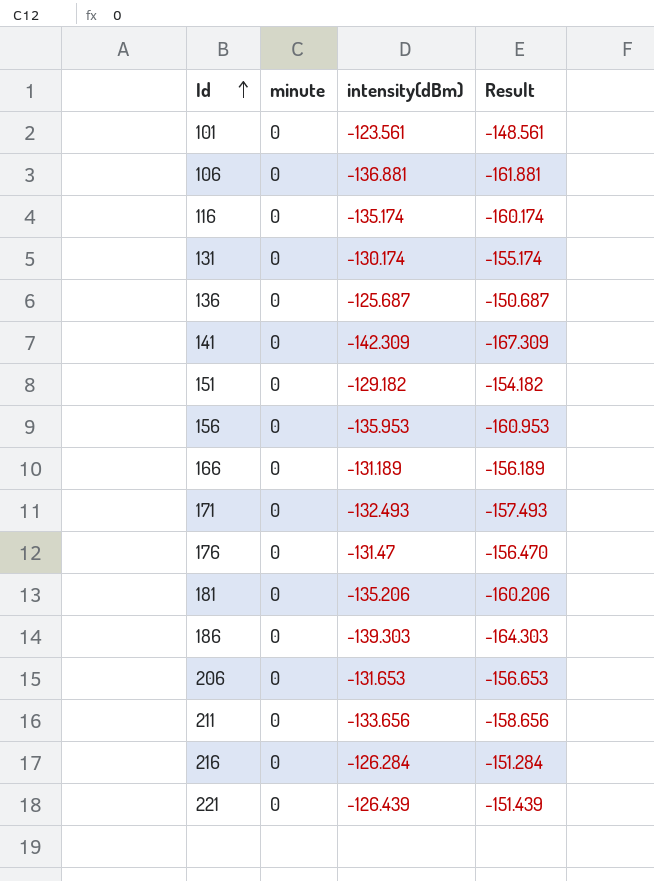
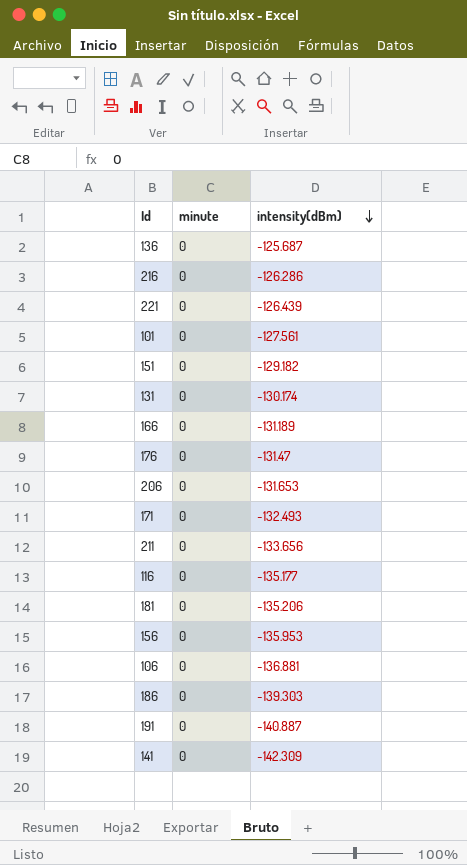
row order: Id ascending -> intensity(dBm) descending
column Result | formula: [intensity(dBm)] - 25 -> none
216 | intensity(dBm): -126.284 -> -126.286
101 | intensity(dBm): -123.561 -> -127.561
116 | intensity(dBm): -135.174 -> -135.177
row 191: none -> 0 | -140.887

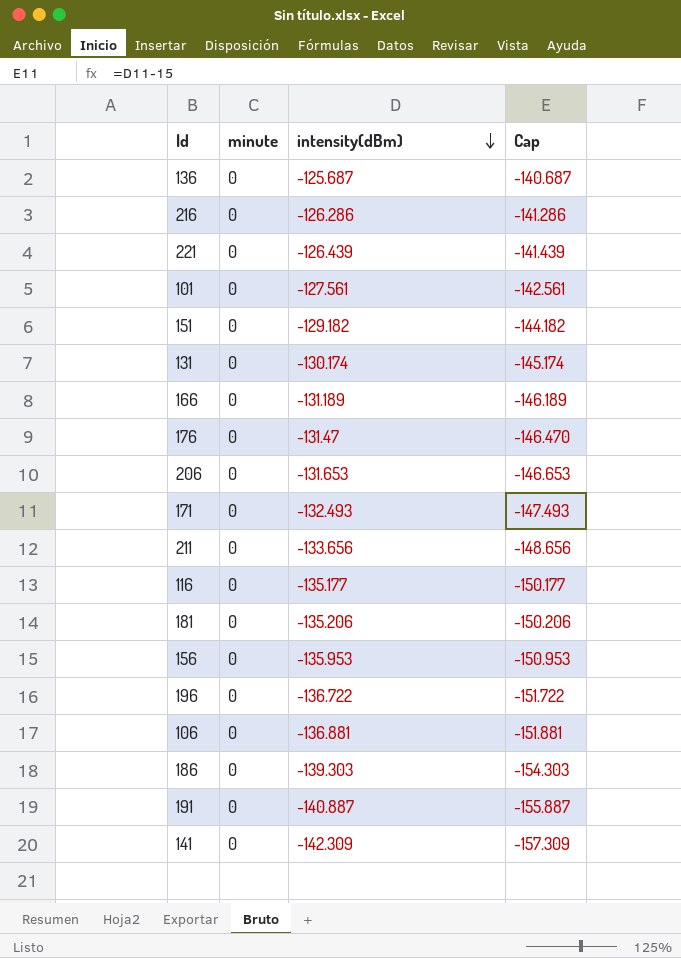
column Cap | formula: none -> [intensity(dBm)] - 15
row 196: none -> 0 | -136.722 | -151.722

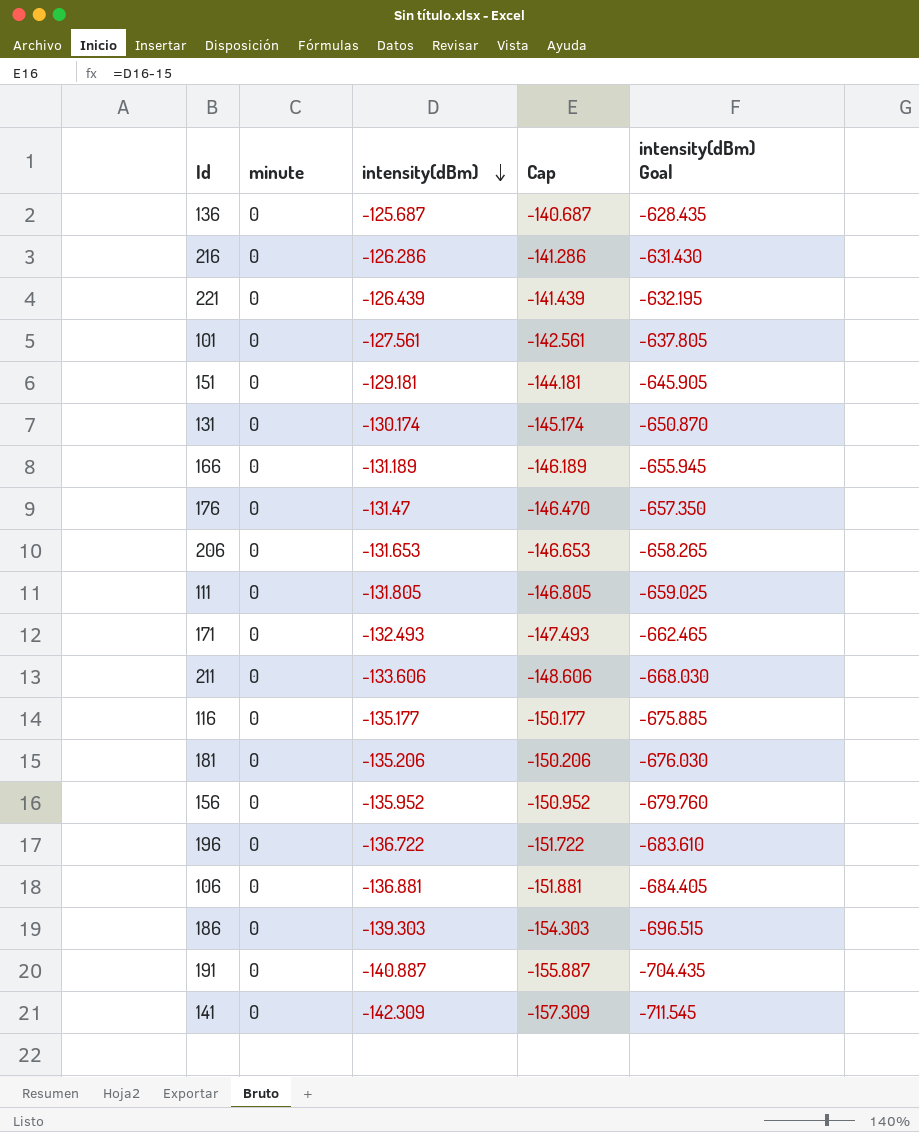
column intensity(dBm) Goal | formula: none -> [intensity(dBm)] * 5
151 | intensity(dBm): -129.182 -> -129.181
151 | Cap: -144.182 -> -144.181
row 111: none -> 0 | -131.805 | -146.805 | -659.025
211 | intensity(dBm): -133.656 -> -133.606
211 | Cap: -148.656 -> -148.606
156 | intensity(dBm): -135.953 -> -135.952
156 | Cap: -150.953 -> -150.952

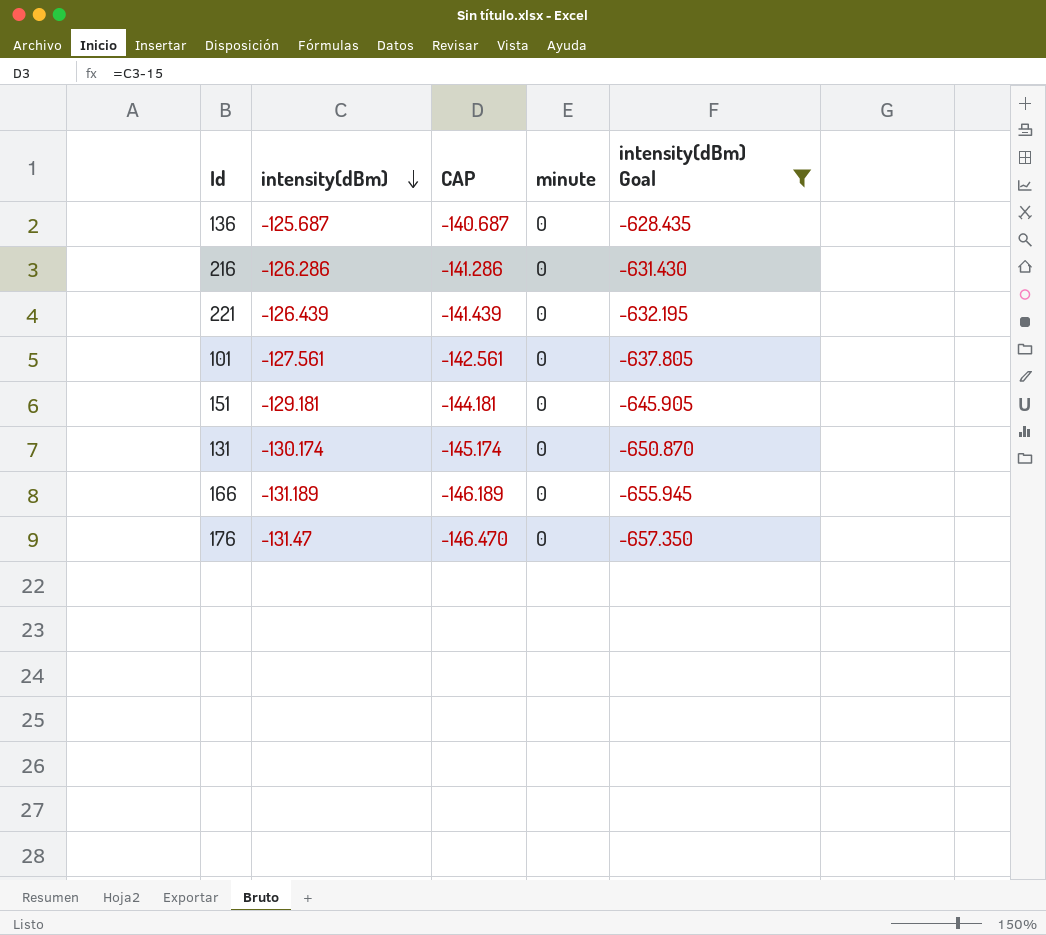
filter: none -> intensity(dBm) Goal >= -657.350
column name: Cap -> CAP
column minute | position: 2 -> 4

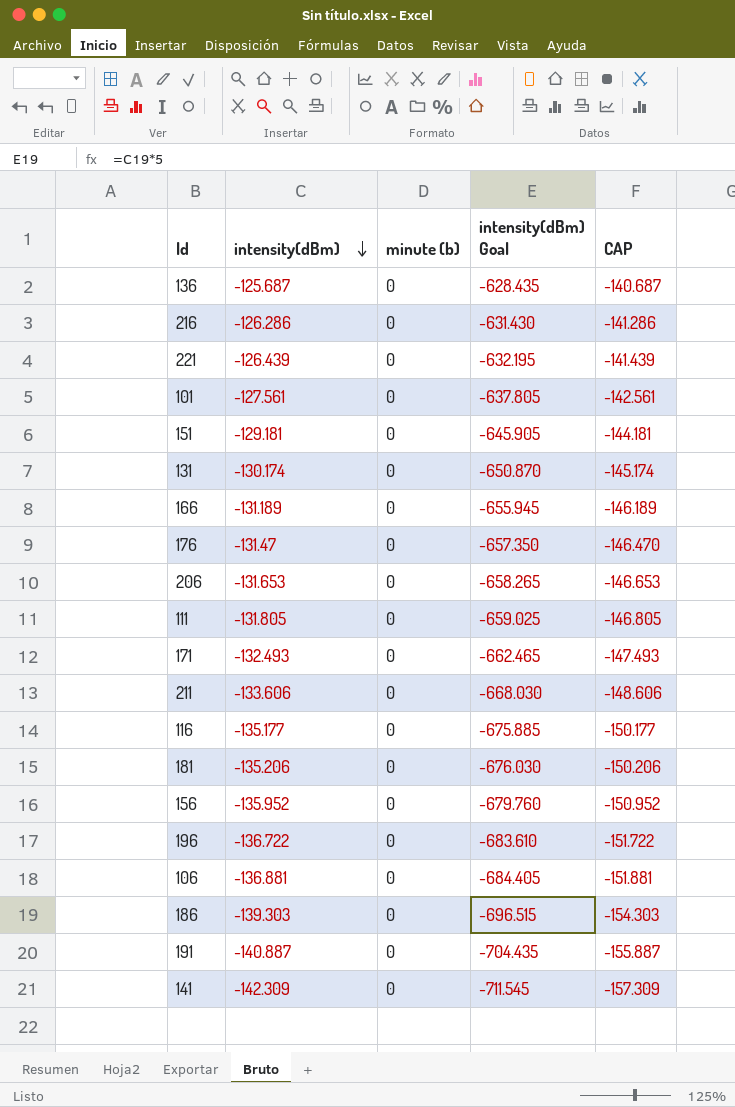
filter: intensity(dBm) Goal >= -657.350 -> none
column name: minute -> minute (b)
column CAP | position: 3 -> 5

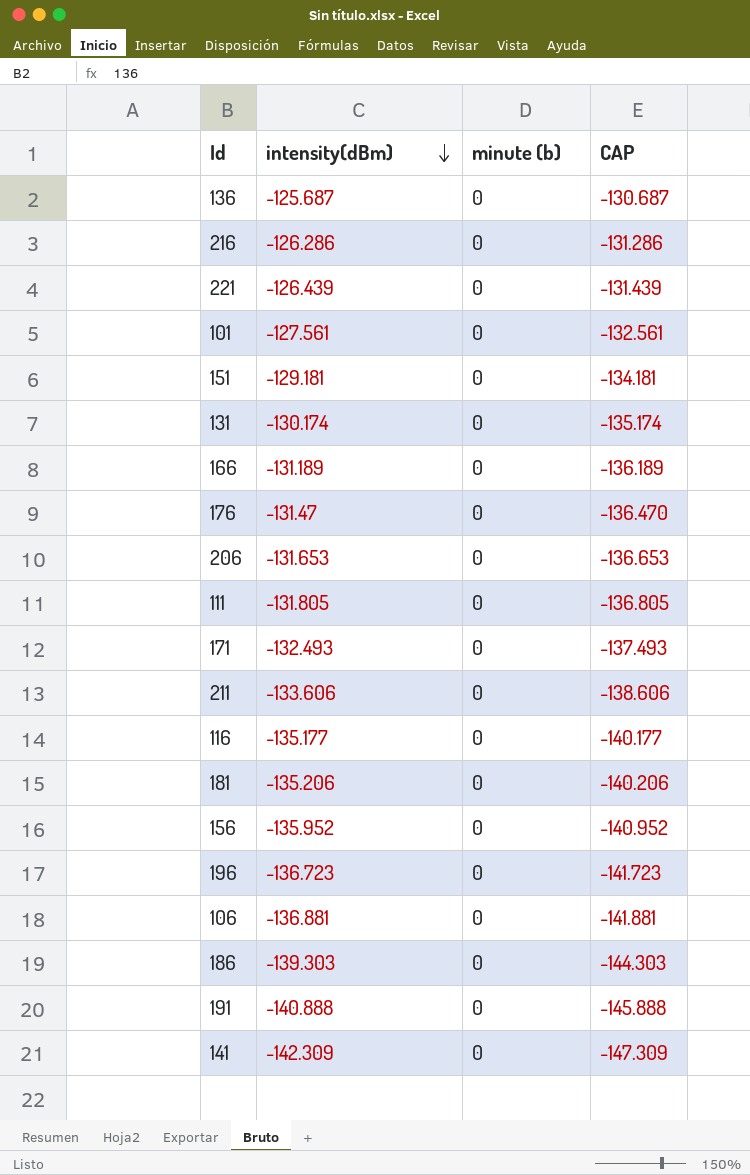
column intensity(dBm) Goal | formula: [intensity(dBm)] * 5 -> none
column CAP | formula: [intensity(dBm)] - 15 -> [intensity(dBm)] - 5
196 | intensity(dBm): -136.722 -> -136.723
191 | intensity(dBm): -140.887 -> -140.888

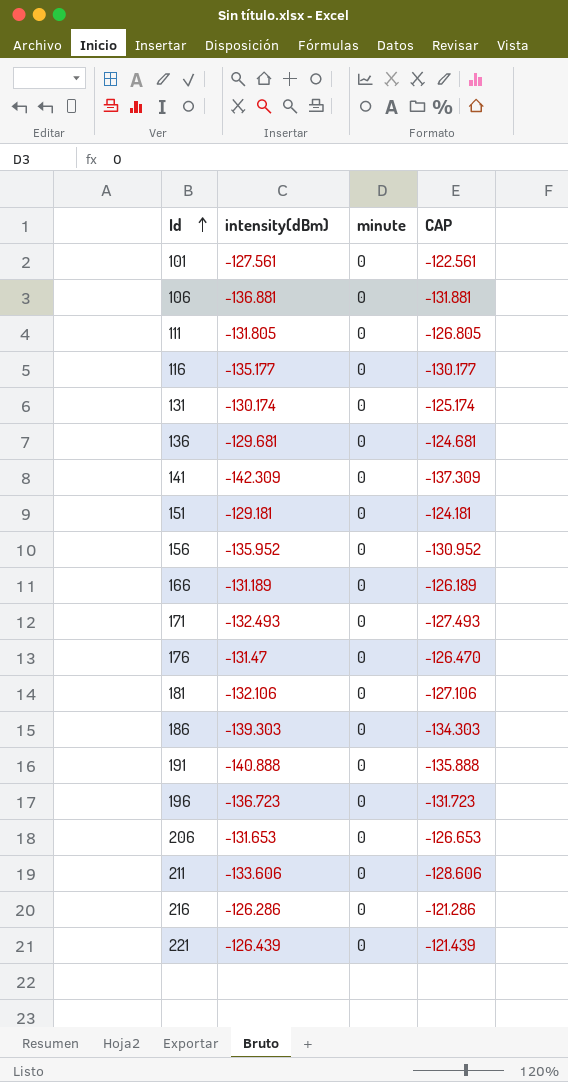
row order: intensity(dBm) descending -> Id ascending
column name: minute (b) -> minute
column CAP | formula: [intensity(dBm)] - 5 -> [intensity(dBm)] + 5
136 | intensity(dBm): -125.687 -> -129.681
181 | intensity(dBm): -135.206 -> -132.106

